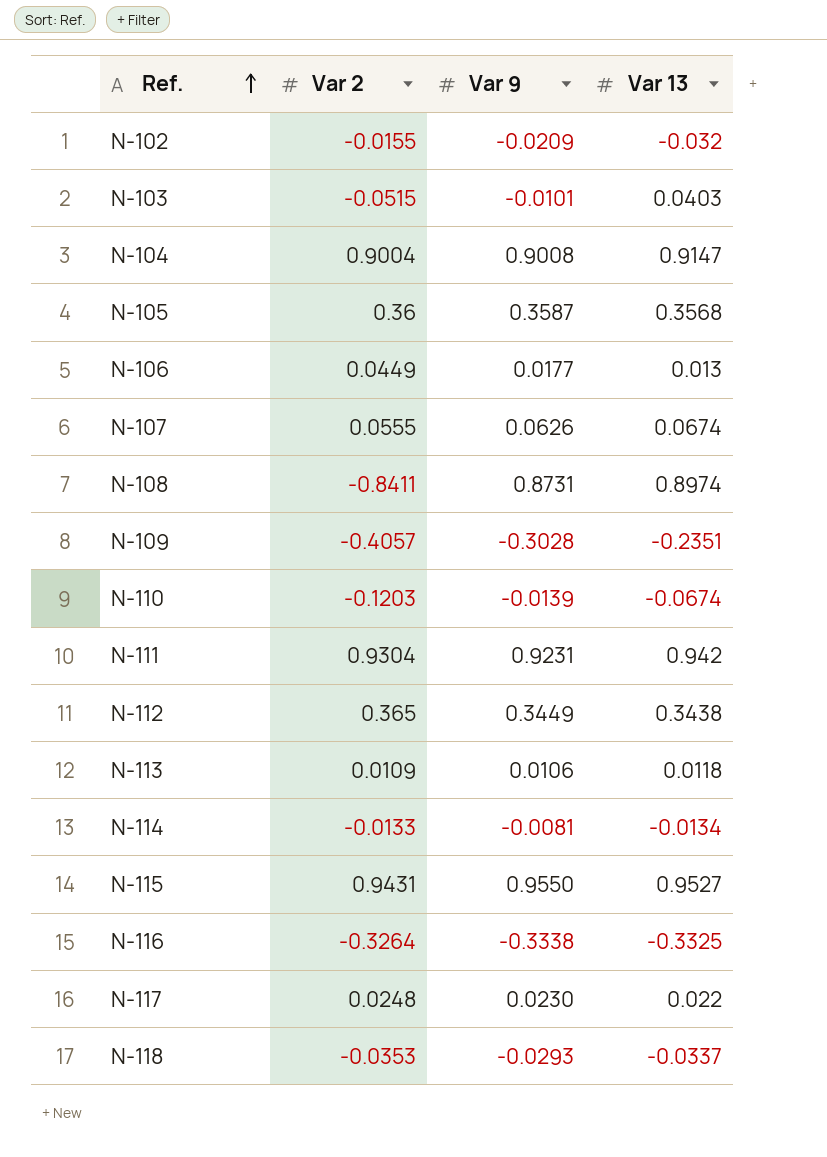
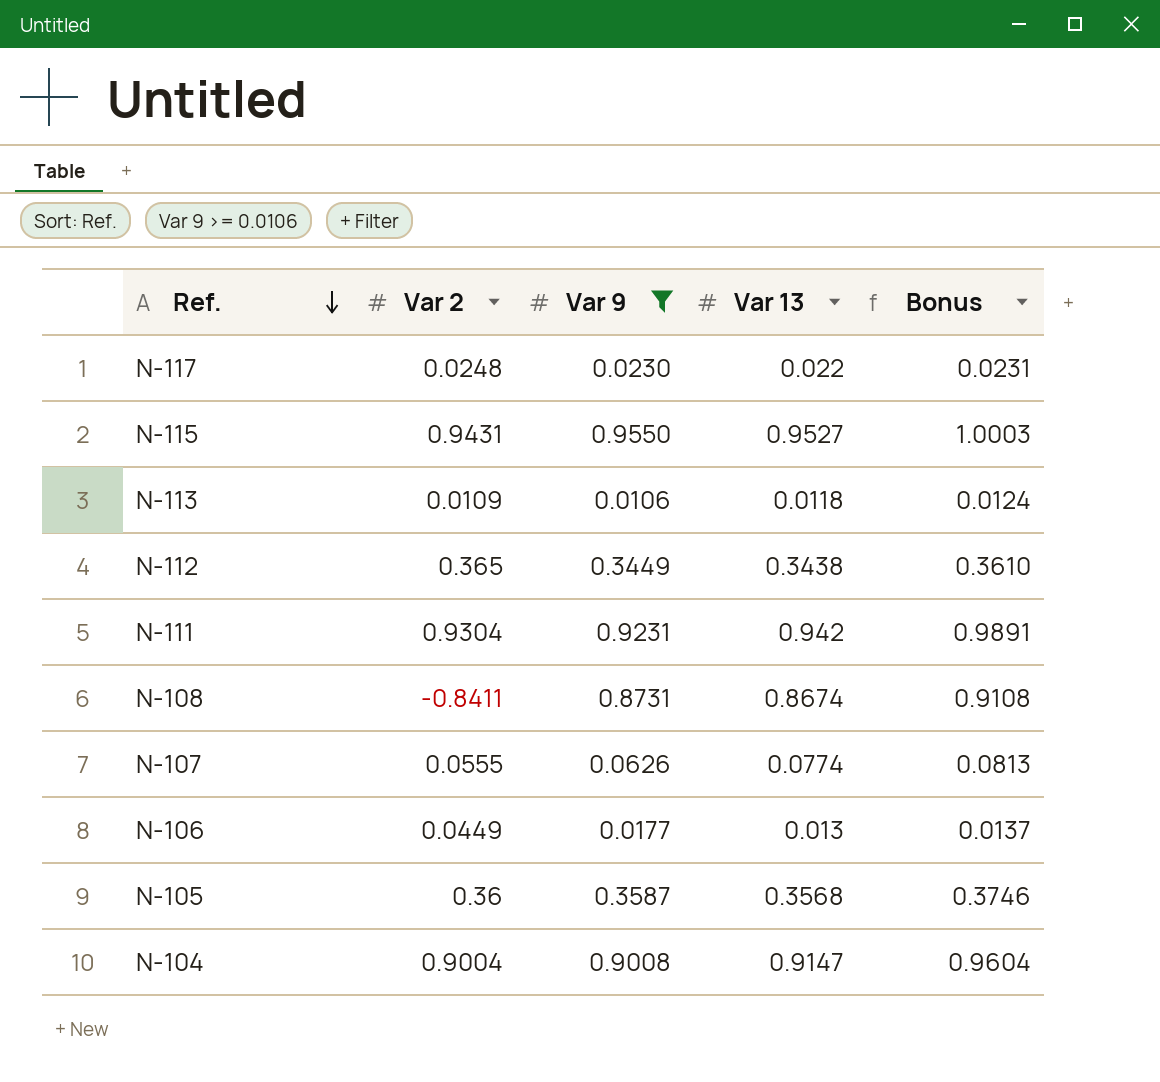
filter: none -> Var 9 >= 0.0106
row order: Ref. ascending -> Ref. descending
column Bonus | formula: none -> [Var 13] * 1.05
N-108 | Var 13: 0.8974 -> 0.8674
N-107 | Var 13: 0.0674 -> 0.0774

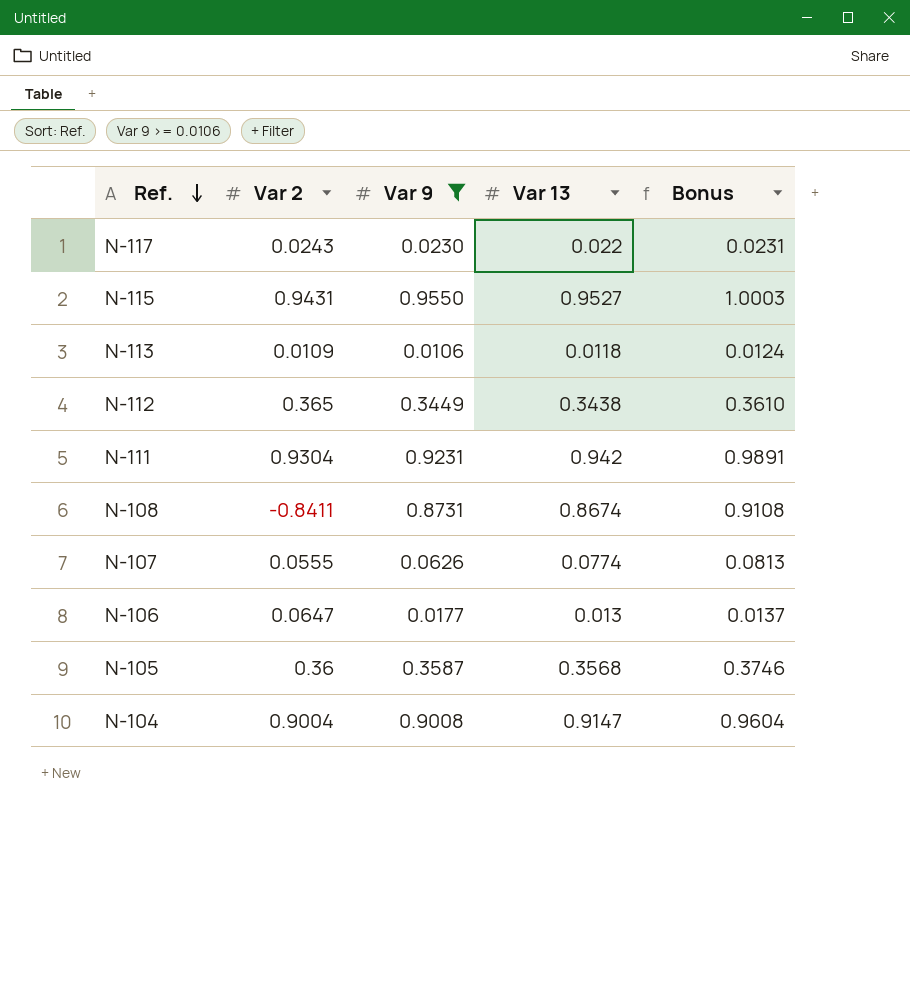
N-117 | Var 2: 0.0248 -> 0.0243
N-106 | Var 2: 0.0449 -> 0.0647

